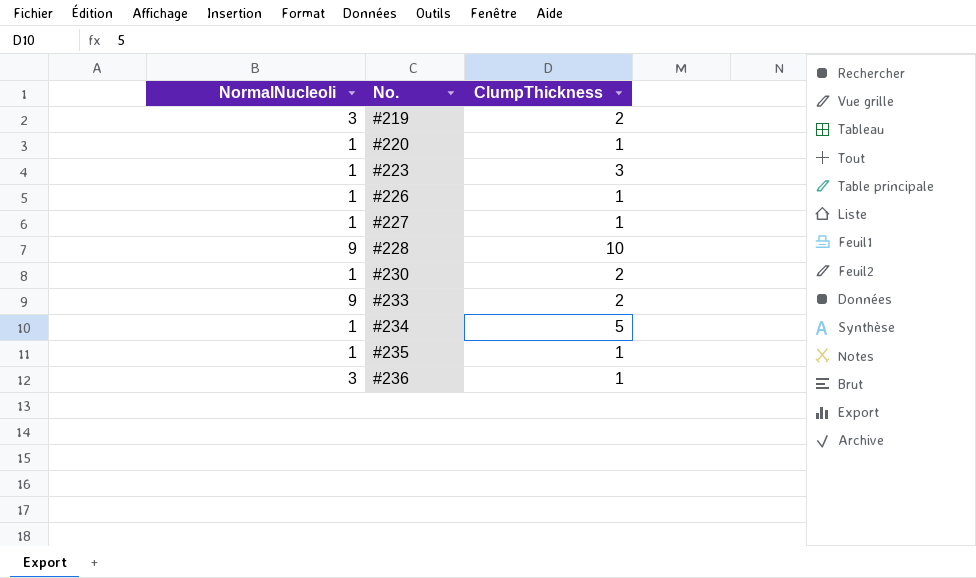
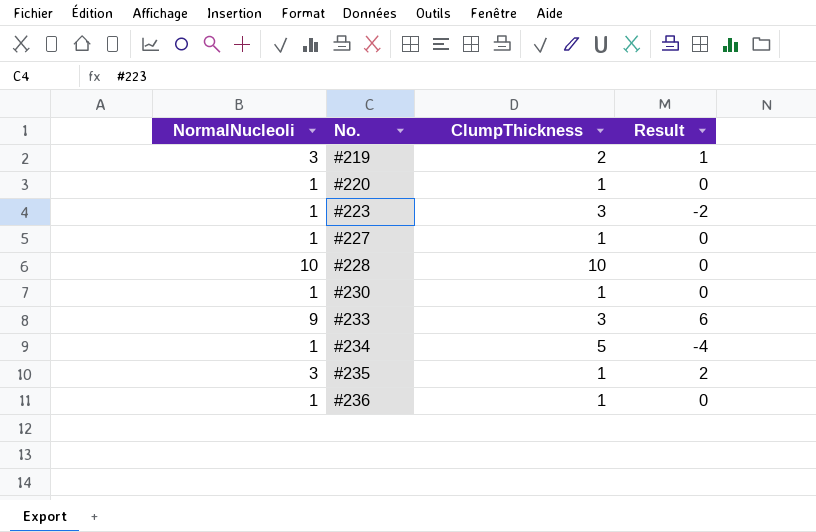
column Result | formula: none -> [NormalNucleoli] - [ClumpThickness]
row #226: 1 | 1 -> none
#228 | NormalNucleoli: 9 -> 10
#230 | ClumpThickness: 2 -> 1
#233 | ClumpThickness: 2 -> 3
#235 | NormalNucleoli: 1 -> 3
#236 | NormalNucleoli: 3 -> 1

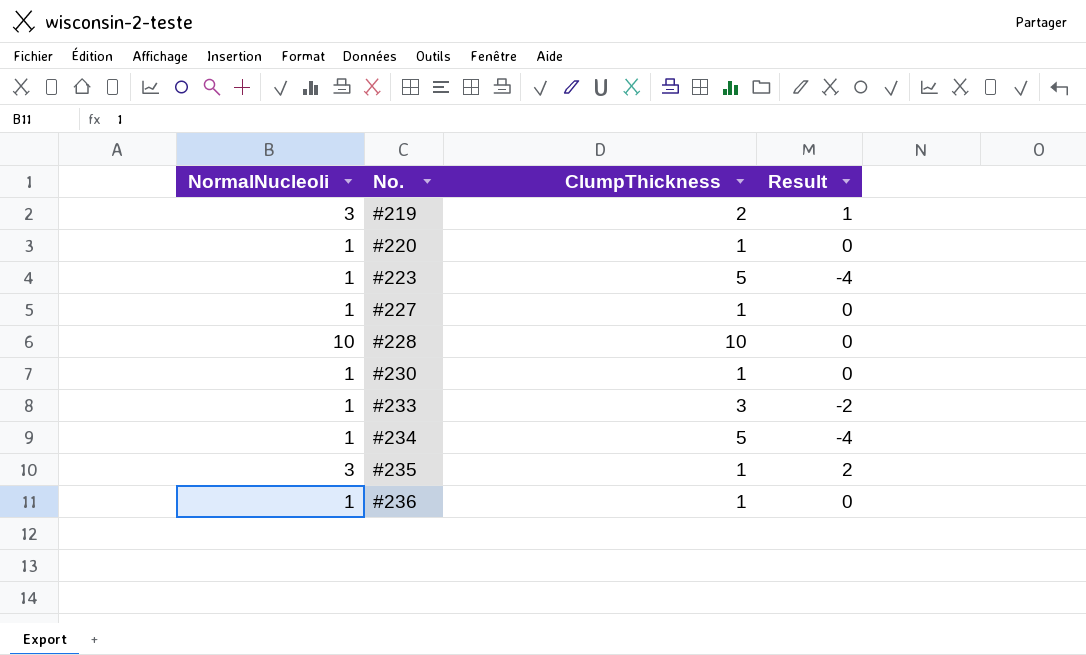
#223 | ClumpThickness: 3 -> 5
#223 | Result: -2 -> -4
#233 | NormalNucleoli: 9 -> 1
#233 | Result: 6 -> -2

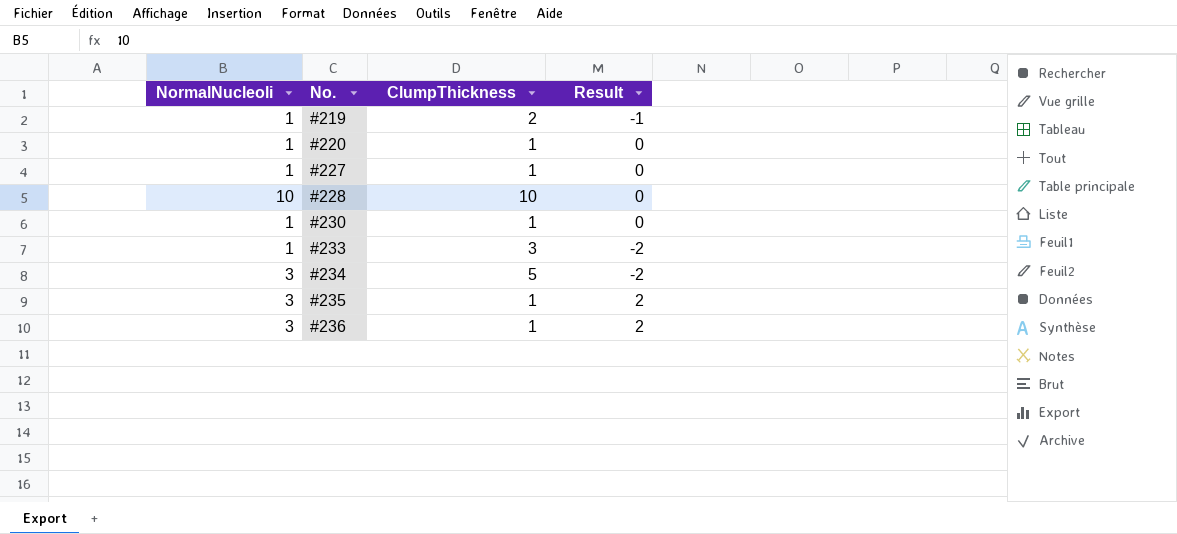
row #223: 1 | 5 | -4 -> none
#219 | NormalNucleoli: 3 -> 1
#219 | Result: 1 -> -1
#234 | NormalNucleoli: 1 -> 3
#234 | Result: -4 -> -2
#236 | NormalNucleoli: 1 -> 3
#236 | Result: 0 -> 2

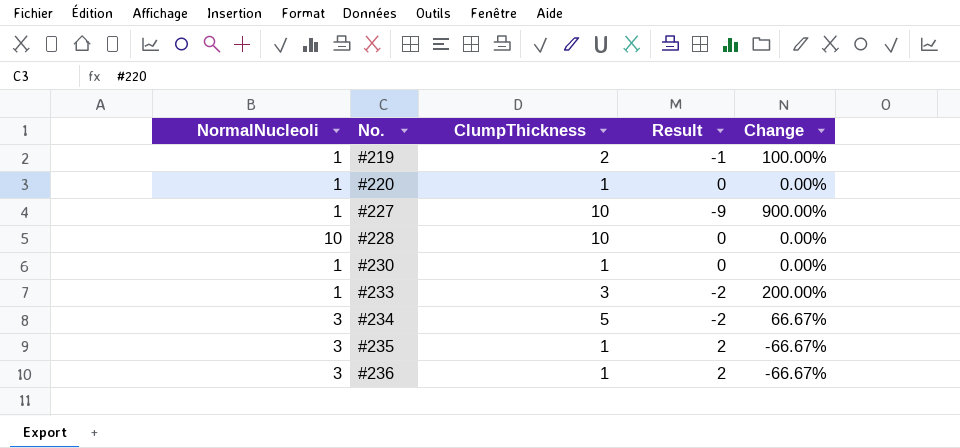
column Change | formula: none -> ([ClumpThickness] - [NormalNucleoli]) / [NormalNucleoli]
#227 | ClumpThickness: 1 -> 10
#227 | Result: 0 -> -9

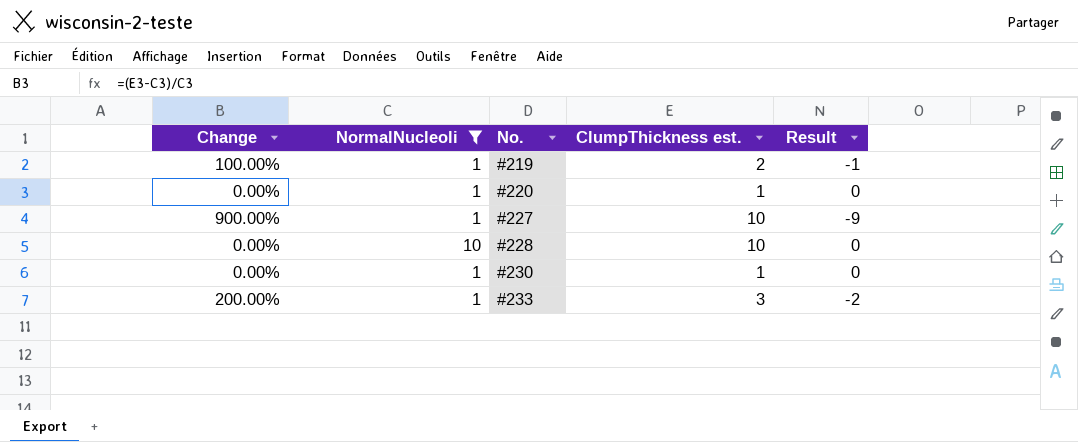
filter: none -> NormalNucleoli != 3
column Change | position: 5 -> 1
column name: ClumpThickness -> ClumpThickness est.

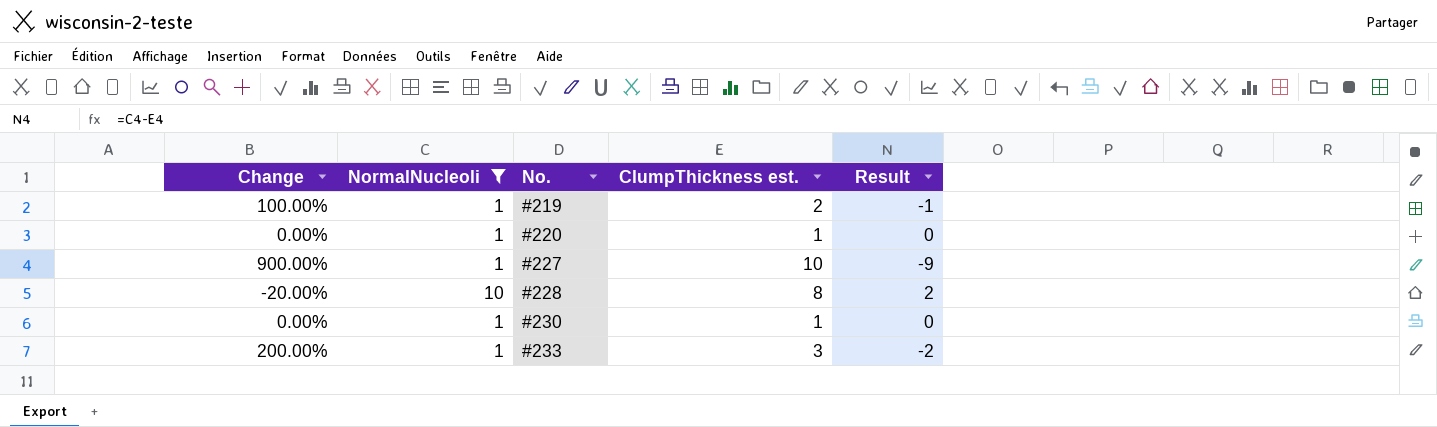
#228 | Change: 0.00% -> -20.00%
#228 | ClumpThickness est.: 10 -> 8
#228 | Result: 0 -> 2

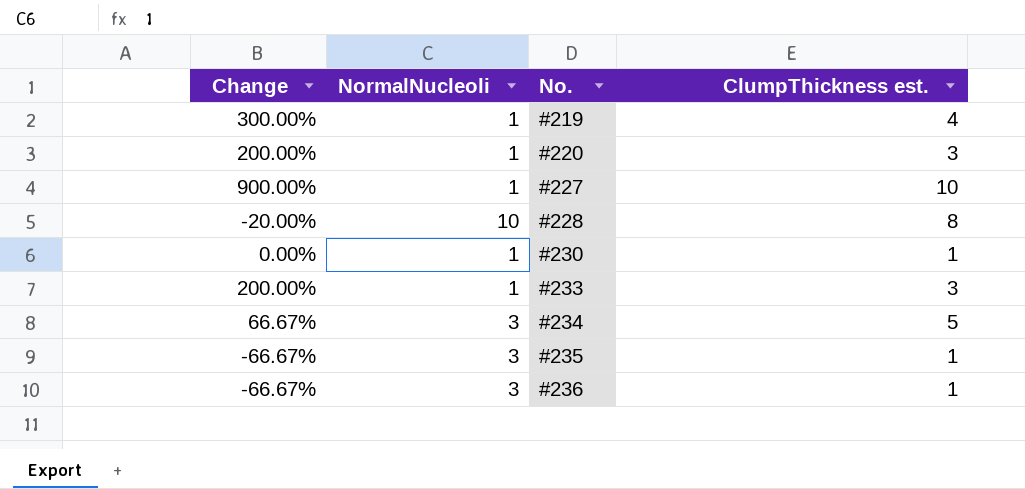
filter: NormalNucleoli != 3 -> none
column Result | formula: [NormalNucleoli] - [ClumpThickness est.] -> none
#219 | Change: 100.00% -> 300.00%
#219 | ClumpThickness est.: 2 -> 4
#220 | Change: 0.00% -> 200.00%
#220 | ClumpThickness est.: 1 -> 3

